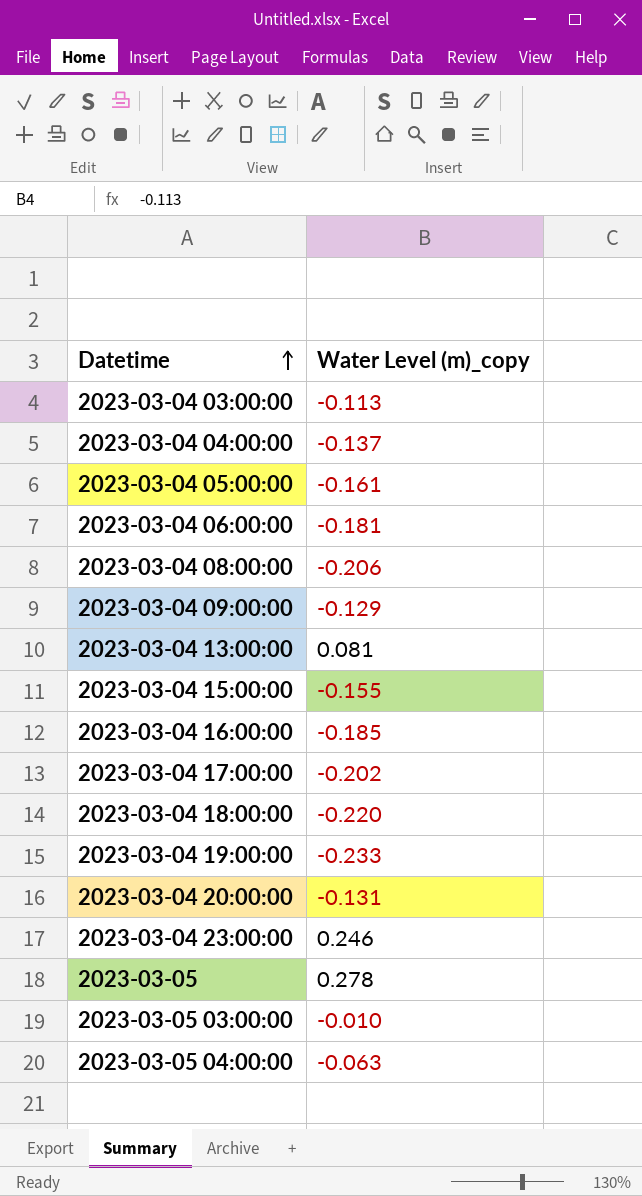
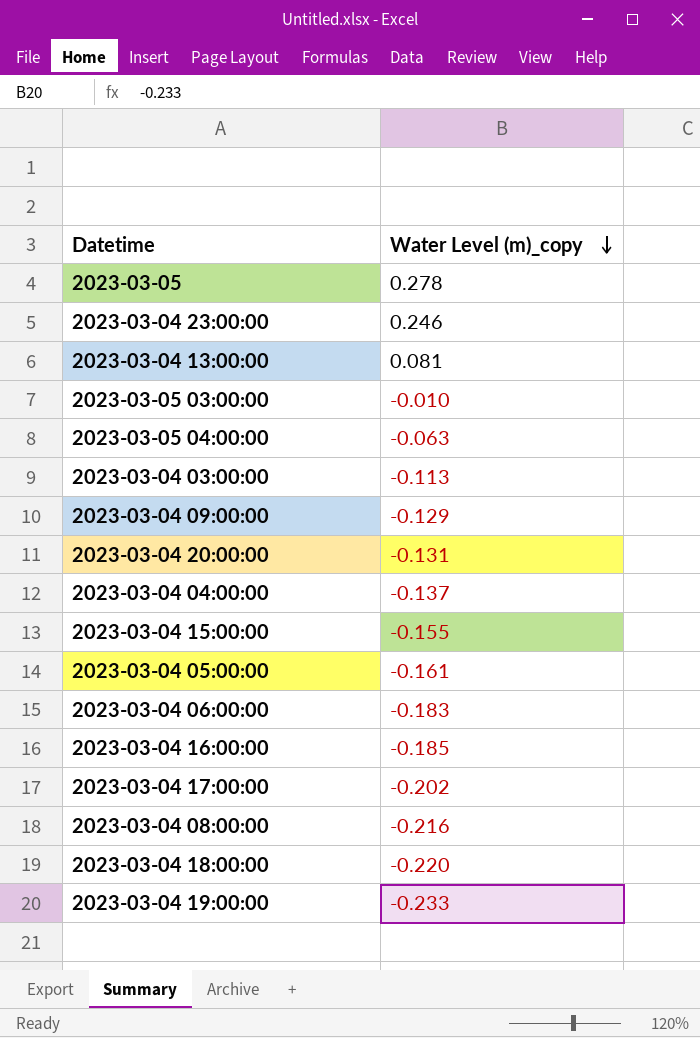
row order: Datetime ascending -> Water Level (m)_copy descending
2023-03-04 06:00:00 | Water Level (m)_copy: -0.181 -> -0.183
2023-03-04 08:00:00 | Water Level (m)_copy: -0.206 -> -0.216

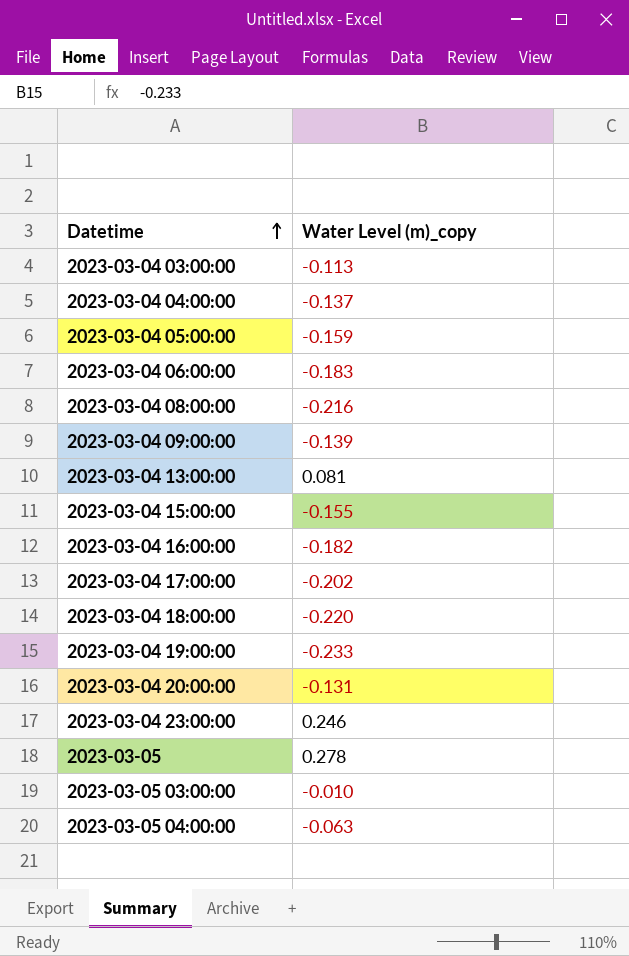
row order: Water Level (m)_copy descending -> Datetime ascending
2023-03-04 05:00:00 | Water Level (m)_copy: -0.161 -> -0.159
2023-03-04 09:00:00 | Water Level (m)_copy: -0.129 -> -0.139
2023-03-04 16:00:00 | Water Level (m)_copy: -0.185 -> -0.182

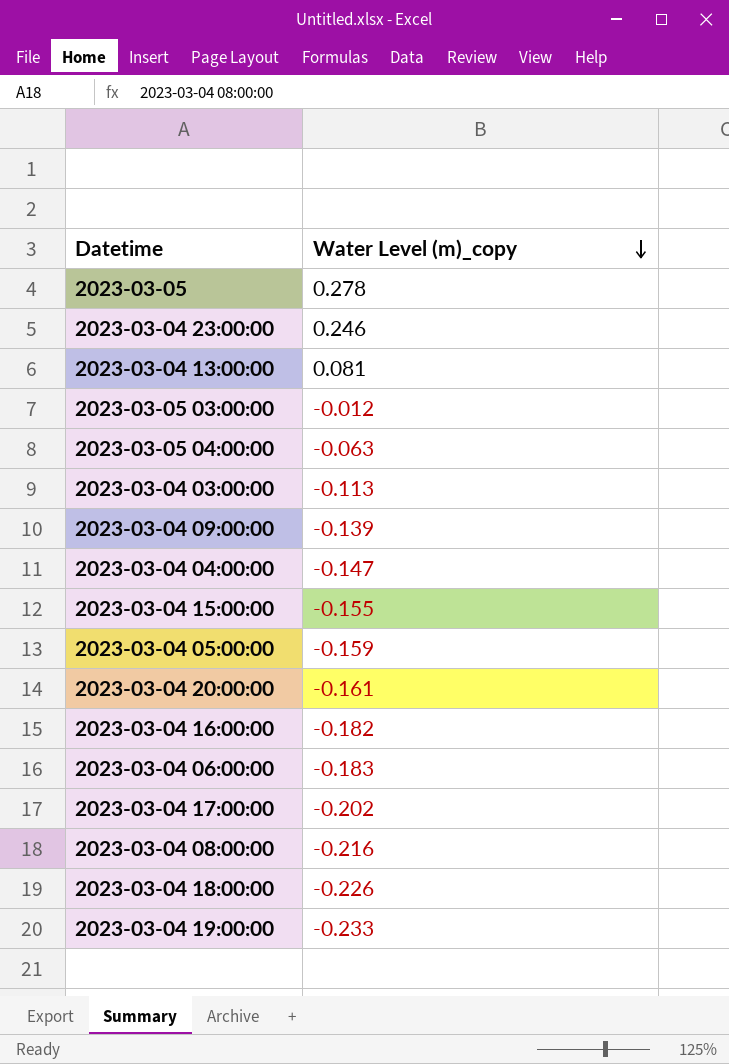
row order: Datetime ascending -> Water Level (m)_copy descending
2023-03-05 03:00:00 | Water Level (m)_copy: -0.010 -> -0.012
2023-03-04 04:00:00 | Water Level (m)_copy: -0.137 -> -0.147
2023-03-04 20:00:00 | Water Level (m)_copy: -0.131 -> -0.161
2023-03-04 18:00:00 | Water Level (m)_copy: -0.220 -> -0.226

